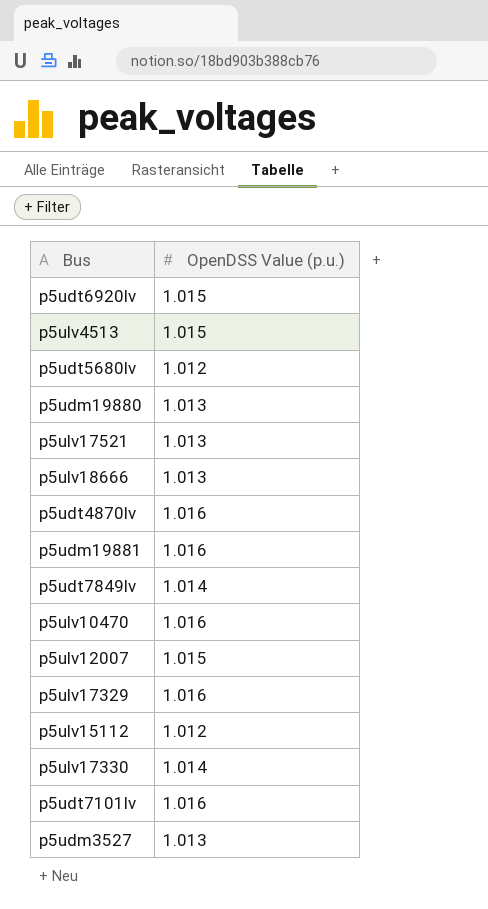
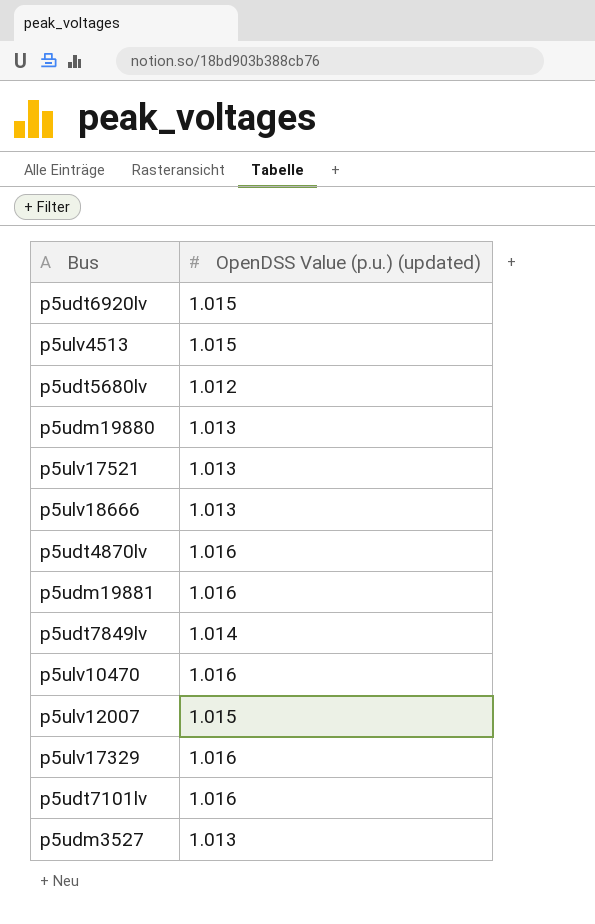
column name: OpenDSS Value (p.u.) -> OpenDSS Value (p.u.) (updated)
row p5ulv15112: 1.012 -> none
row p5ulv17330: 1.014 -> none

